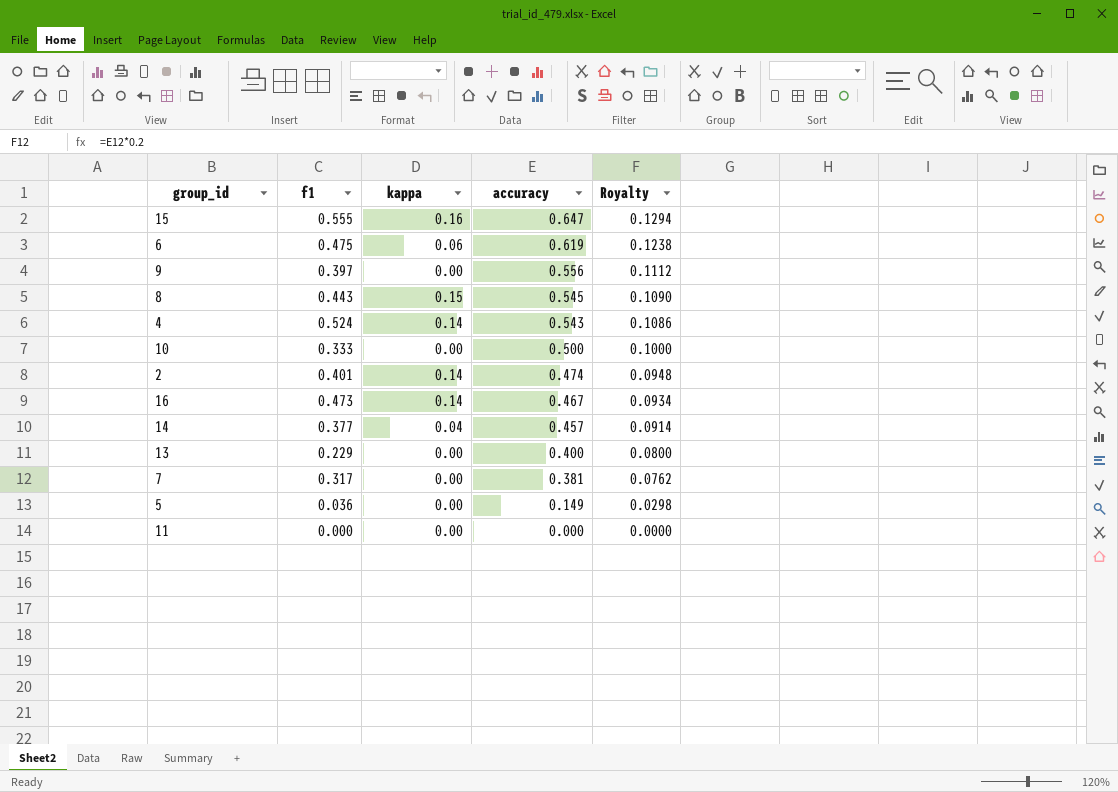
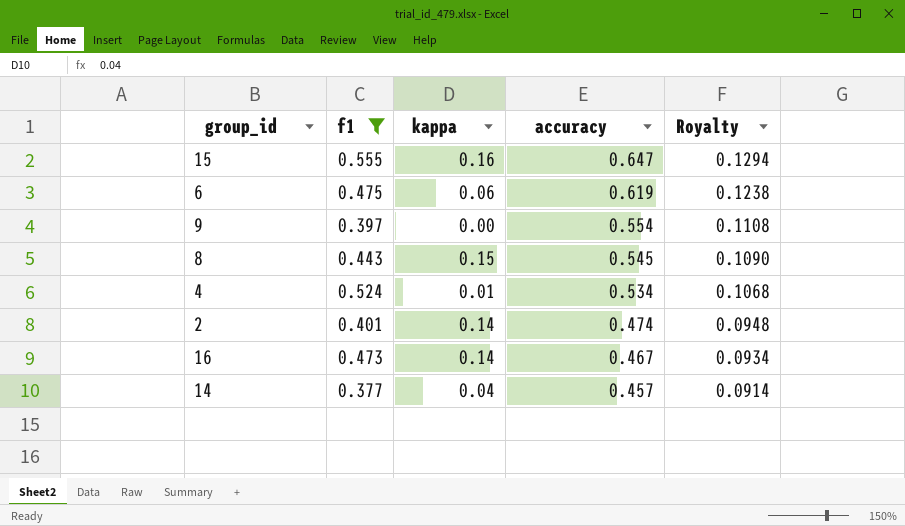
filter: none -> f1 >= 0.377
9 | accuracy: 0.556 -> 0.554
9 | Royalty: 0.1112 -> 0.1108
4 | kappa: 0.14 -> 0.01
4 | accuracy: 0.543 -> 0.534
4 | Royalty: 0.1086 -> 0.1068

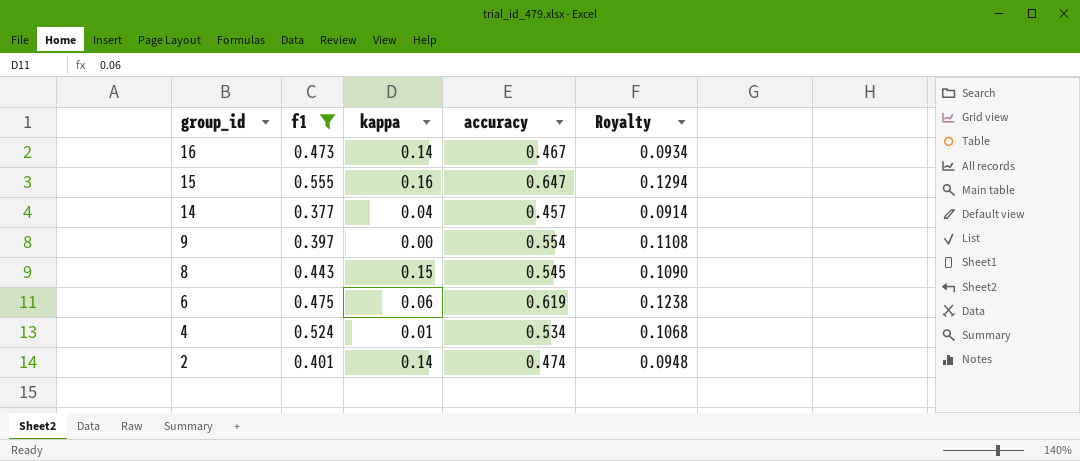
row order: accuracy descending -> group_id descending

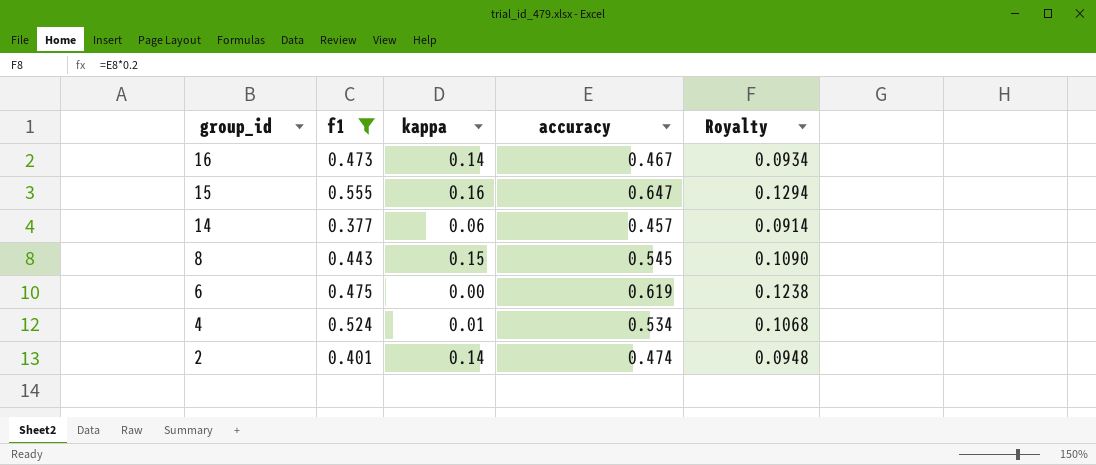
row 9: 0.397 | 0.00 | 0.554 | 0.1108 -> none
14 | kappa: 0.04 -> 0.06
6 | kappa: 0.06 -> 0.00

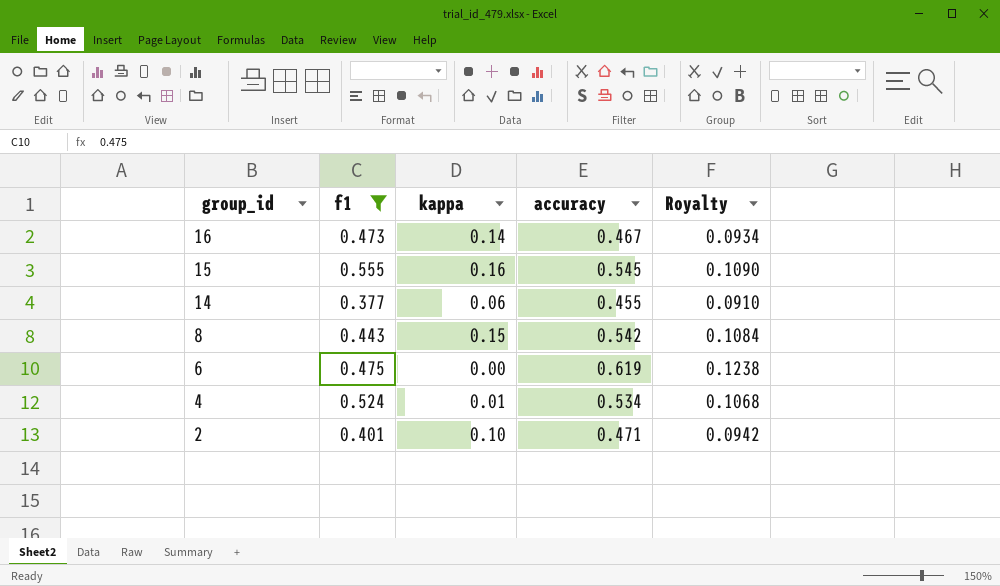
15 | accuracy: 0.647 -> 0.545
15 | Royalty: 0.1294 -> 0.1090
14 | accuracy: 0.457 -> 0.455
14 | Royalty: 0.0914 -> 0.0910
8 | accuracy: 0.545 -> 0.542
8 | Royalty: 0.1090 -> 0.1084
2 | kappa: 0.14 -> 0.10
2 | accuracy: 0.474 -> 0.471
2 | Royalty: 0.0948 -> 0.0942

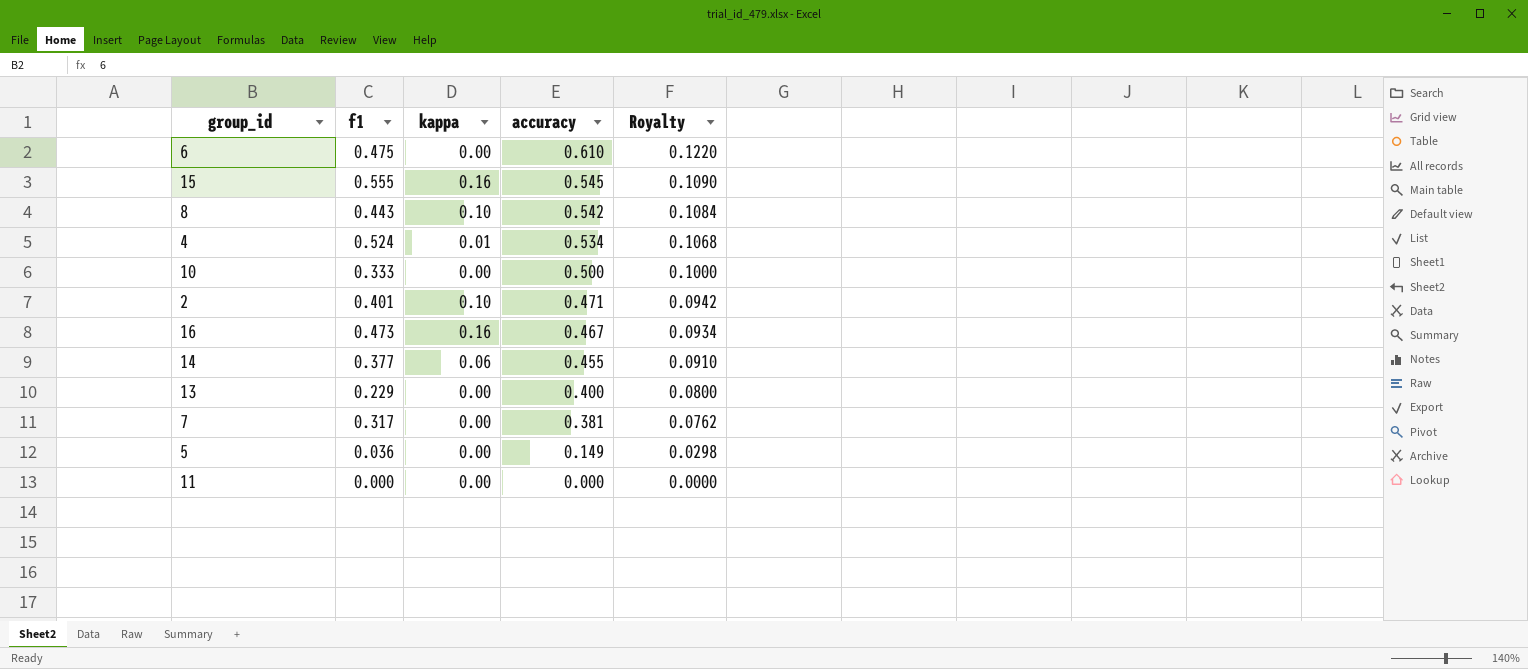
filter: f1 >= 0.377 -> none
row order: group_id descending -> accuracy descending
6 | accuracy: 0.619 -> 0.610
6 | Royalty: 0.1238 -> 0.1220
8 | kappa: 0.15 -> 0.10
16 | kappa: 0.14 -> 0.16

